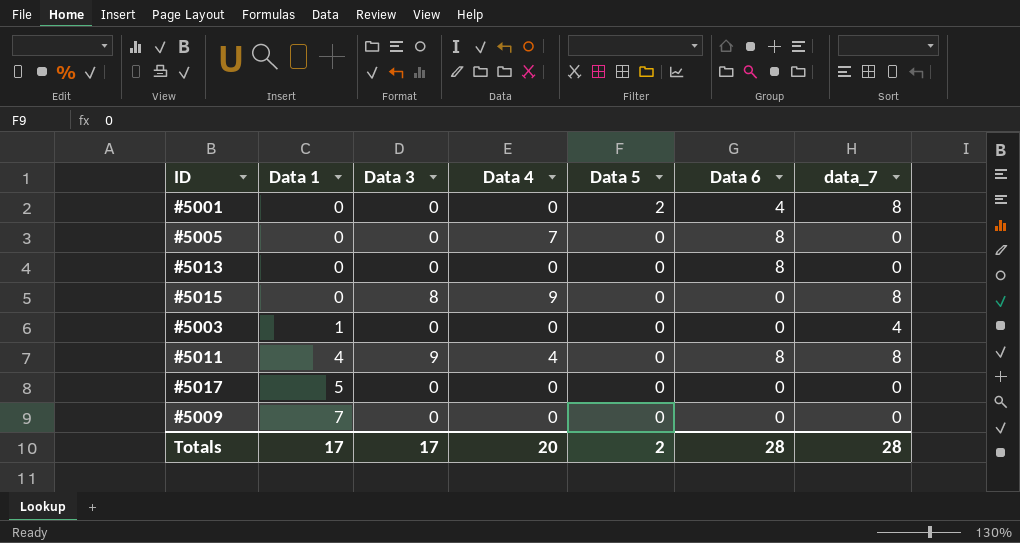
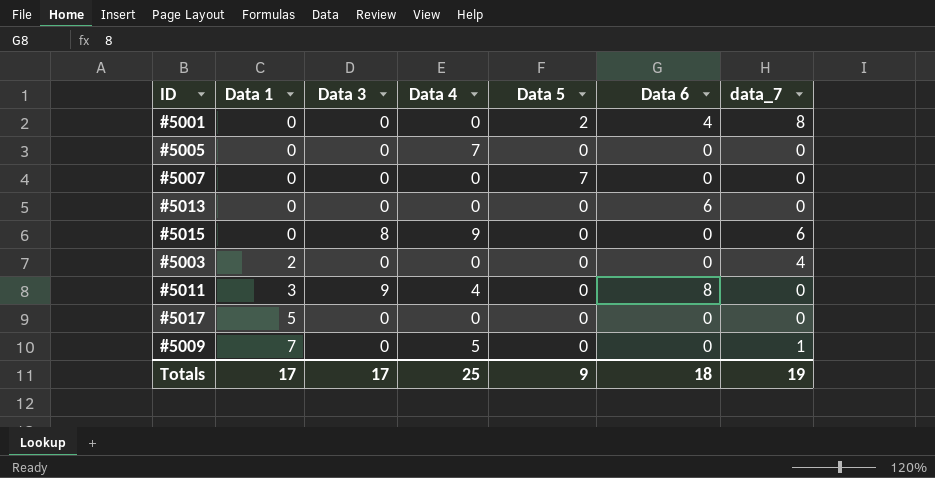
#5005 | Data 6: 8 -> 0
row #5007: none -> 0 | 0 | 0 | 7 | 0 | 0
#5013 | Data 6: 8 -> 6
#5015 | data_7: 8 -> 6
#5003 | Data 1: 1 -> 2
#5011 | Data 1: 4 -> 3
#5011 | data_7: 8 -> 0
#5009 | Data 4: 0 -> 5
#5009 | data_7: 0 -> 1
Totals | Data 4: 20 -> 25
Totals | Data 5: 2 -> 9
Totals | Data 6: 28 -> 18
Totals | data_7: 28 -> 19

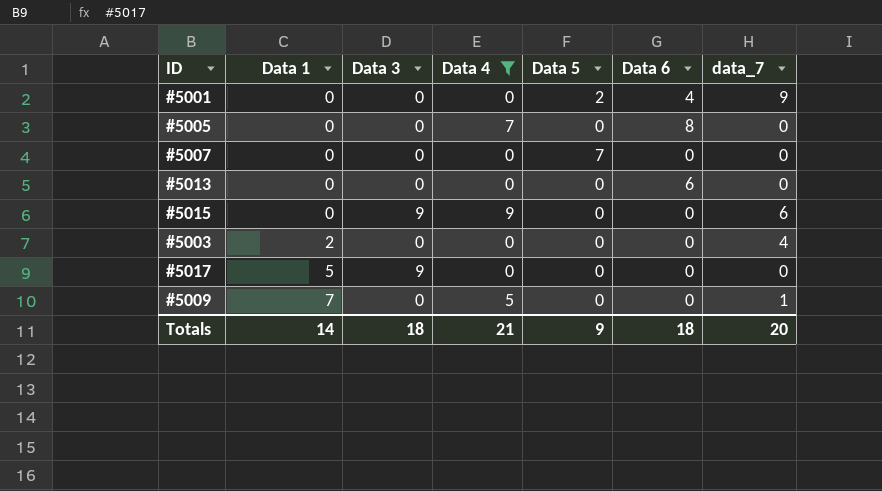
filter: none -> Data 4 != 4
#5001 | data_7: 8 -> 9
#5005 | Data 6: 0 -> 8
#5015 | Data 3: 8 -> 9
#5017 | Data 3: 0 -> 9
Totals | Data 1: 17 -> 14
Totals | Data 3: 17 -> 18
Totals | Data 4: 25 -> 21
Totals | data_7: 19 -> 20

